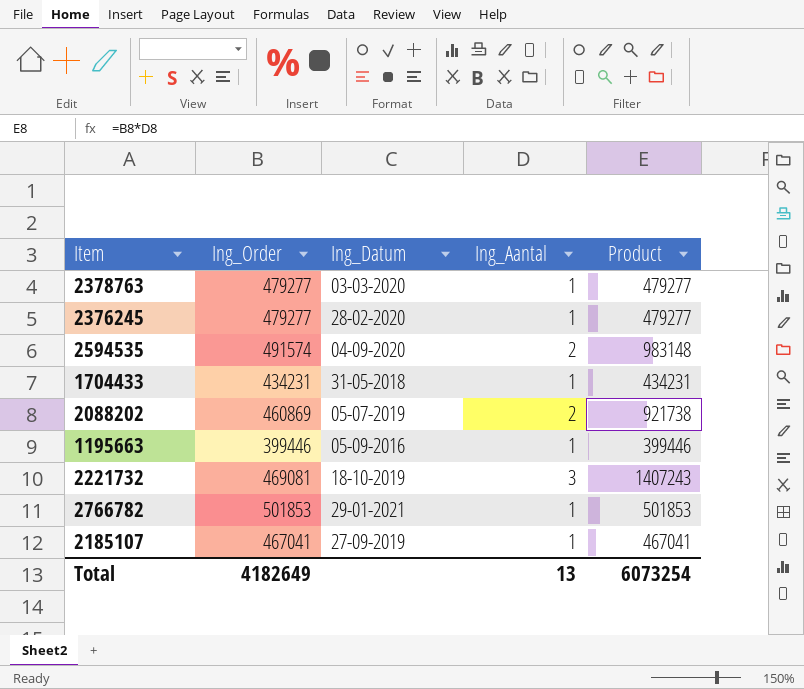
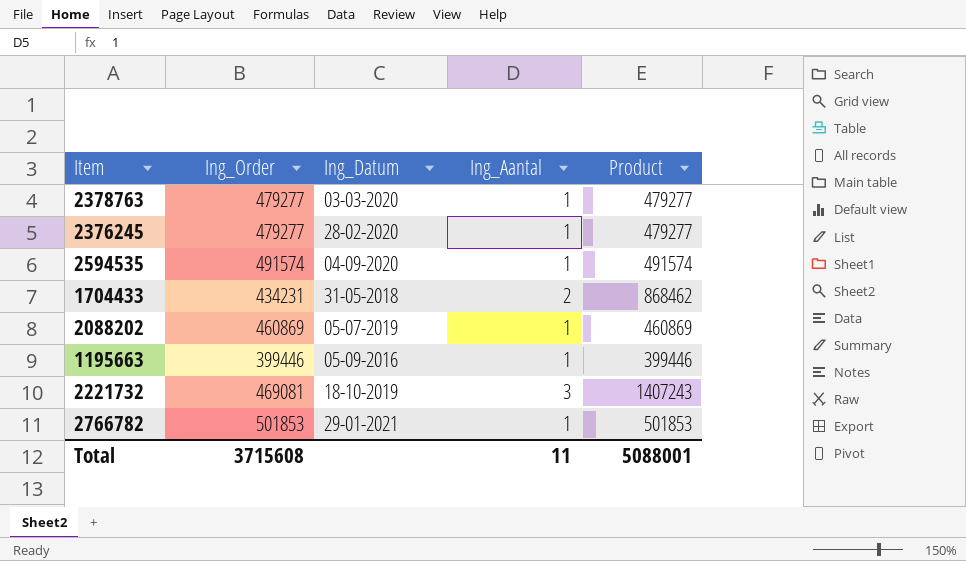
row 2185107: 467041 | 27-09-2019 | 1 | 467041 -> none
2594535 | Ing_Aantal: 2 -> 1
2594535 | Product: 983148 -> 491574
1704433 | Ing_Aantal: 1 -> 2
1704433 | Product: 434231 -> 868462
2088202 | Ing_Aantal: 2 -> 1
2088202 | Product: 921738 -> 460869
Total | Ing_Order: 4182649 -> 3715608
Total | Ing_Aantal: 13 -> 11
Total | Product: 6073254 -> 5088001

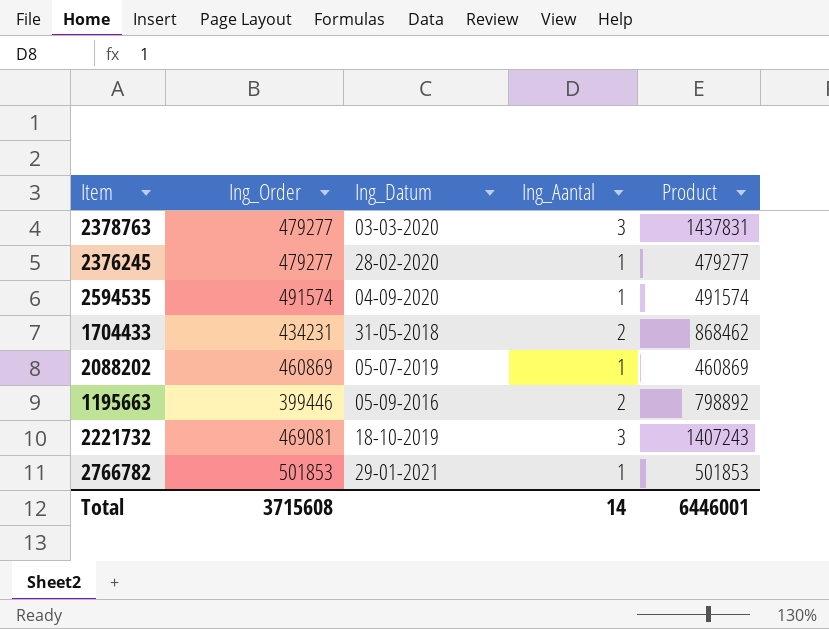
2378763 | Ing_Aantal: 1 -> 3
2378763 | Product: 479277 -> 1437831
1195663 | Ing_Aantal: 1 -> 2
1195663 | Product: 399446 -> 798892
Total | Ing_Aantal: 11 -> 14
Total | Product: 5088001 -> 6446001

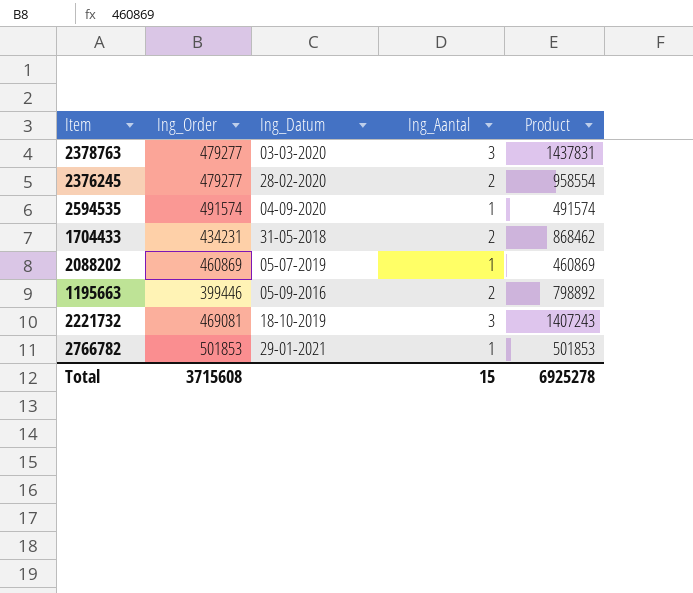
2376245 | Ing_Aantal: 1 -> 2
2376245 | Product: 479277 -> 958554
Total | Ing_Aantal: 14 -> 15
Total | Product: 6446001 -> 6925278

